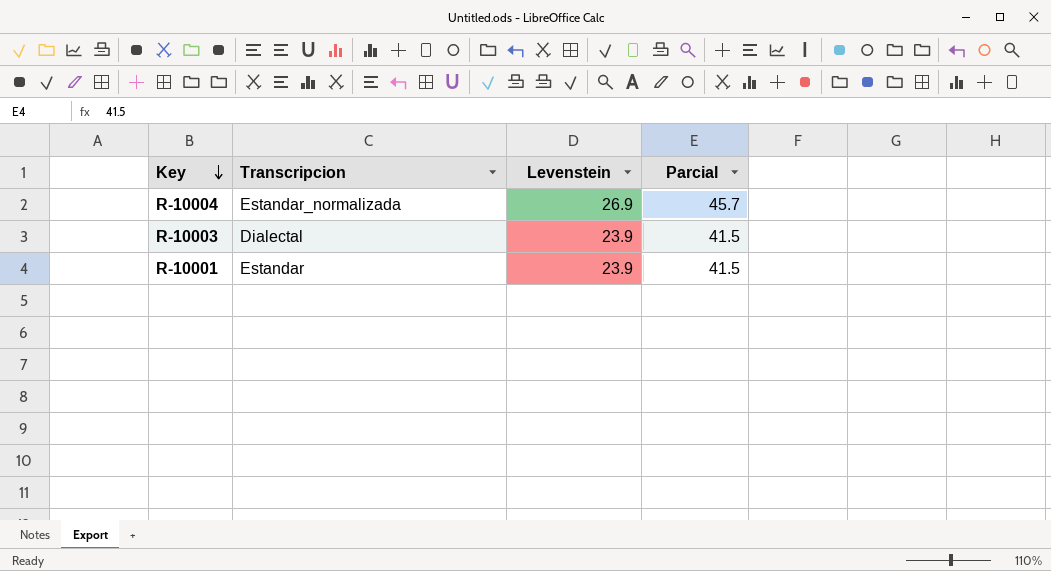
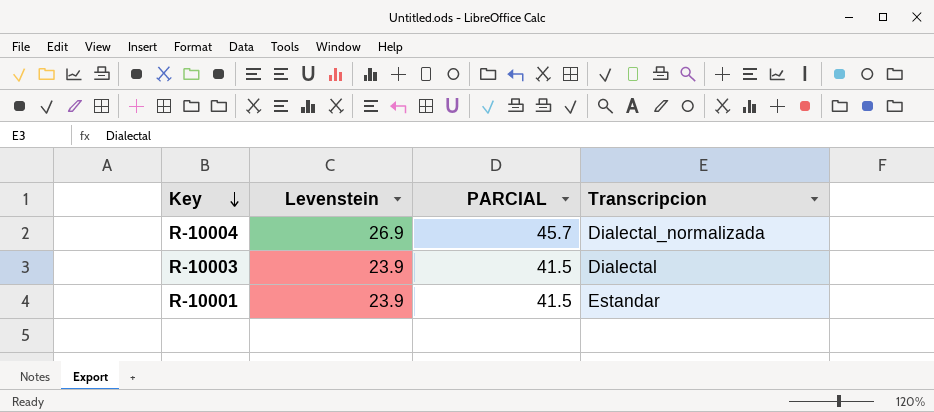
column name: Parcial -> PARCIAL
column Transcripcion | position: 2 -> 4
R-10004 | Transcripcion: Estandar_normalizada -> Dialectal_normalizada

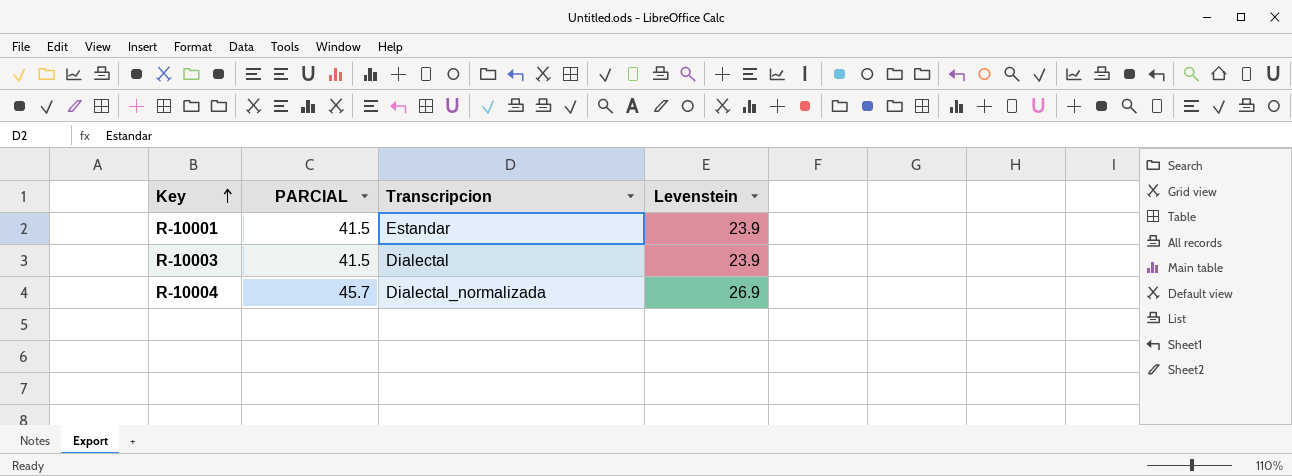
row order: Key descending -> Key ascending
column Levenstein | position: 2 -> 4

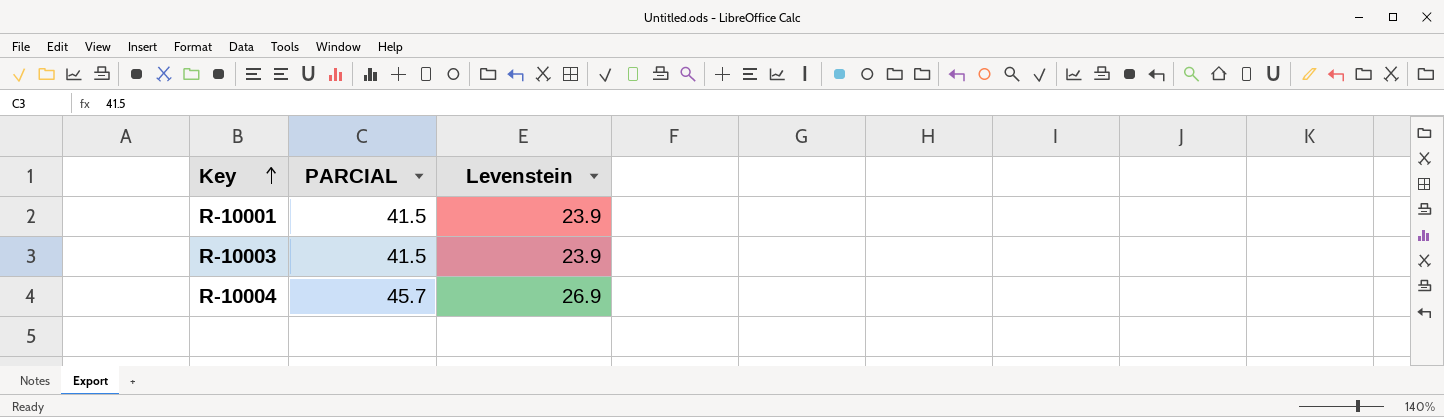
column Transcripcion | position: 3 -> none

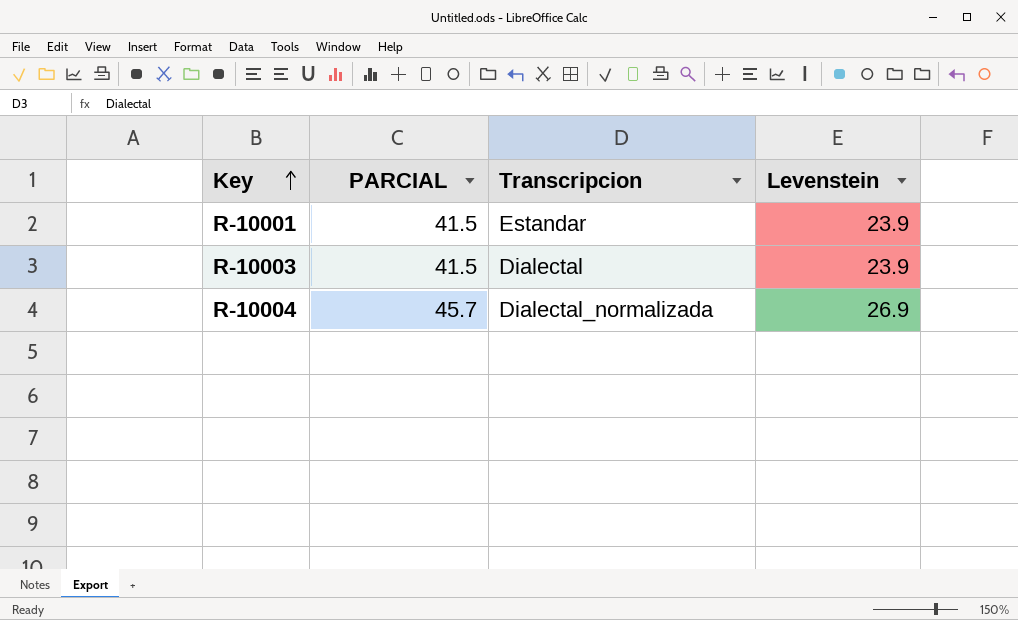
column Transcripcion | position: none -> 3

